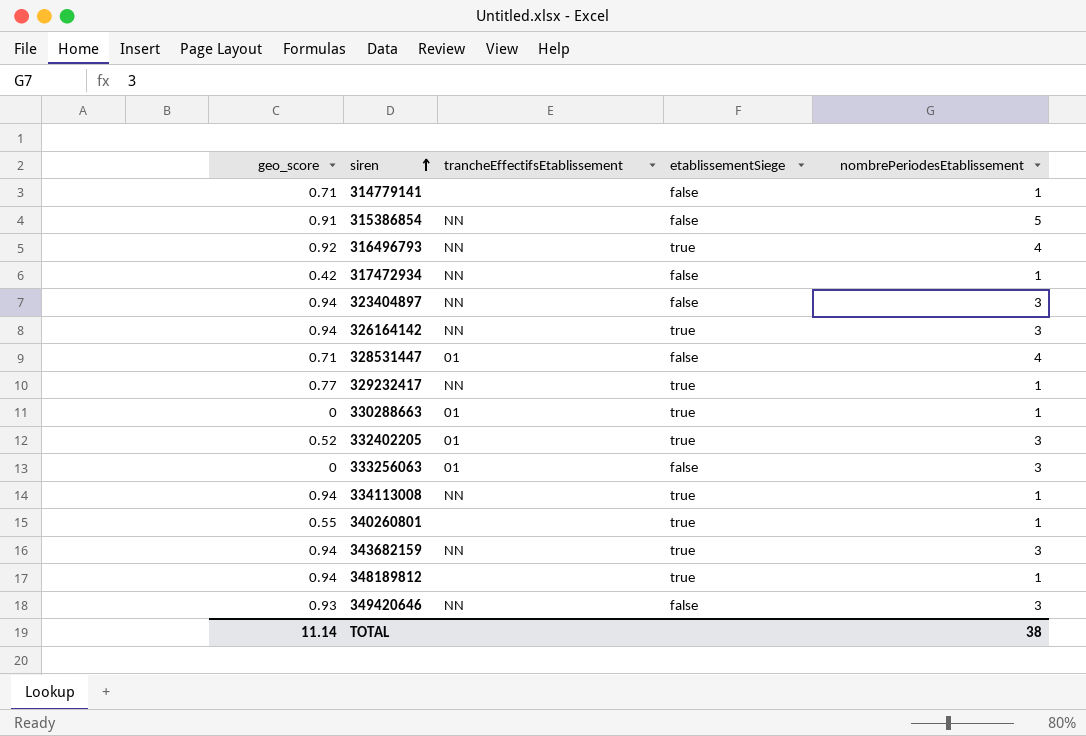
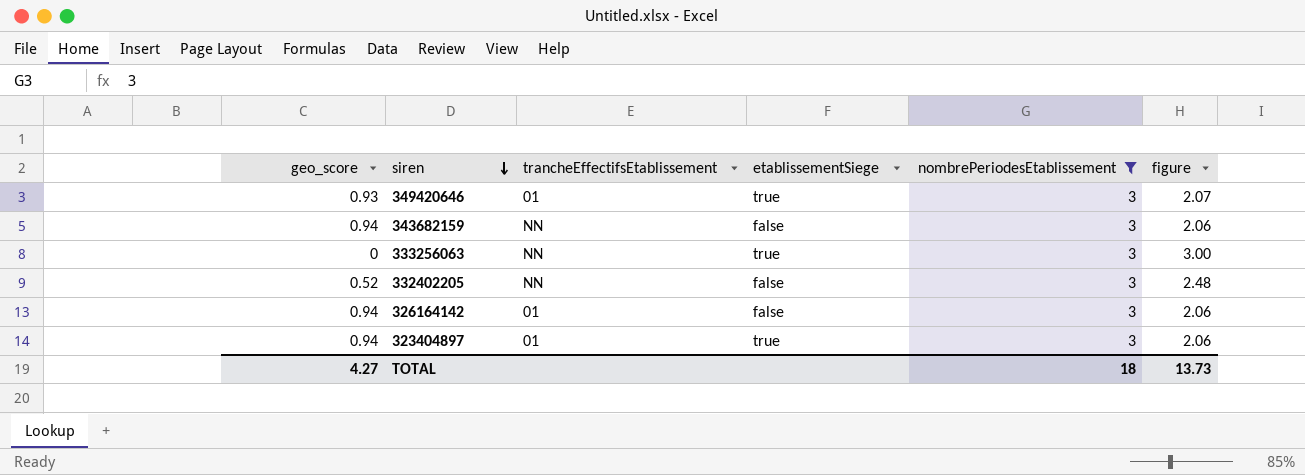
filter: none -> nombrePeriodesEtablissement = 3
row order: siren ascending -> siren descending
column figure | formula: none -> [nombrePeriodesEtablissement] - [geo_score]
349420646 | trancheEffectifsEtablissement: NN -> 01
349420646 | etablissementSiege: false -> true
343682159 | etablissementSiege: true -> false
333256063 | trancheEffectifsEtablissement: 01 -> NN
333256063 | etablissementSiege: false -> true
332402205 | trancheEffectifsEtablissement: 01 -> NN
332402205 | etablissementSiege: true -> false
326164142 | trancheEffectifsEtablissement: NN -> 01
326164142 | etablissementSiege: true -> false
323404897 | trancheEffectifsEtablissement: NN -> 01
323404897 | etablissementSiege: false -> true
TOTAL | geo_score: 11.14 -> 4.27
TOTAL | nombrePeriodesEtablissement: 38 -> 18

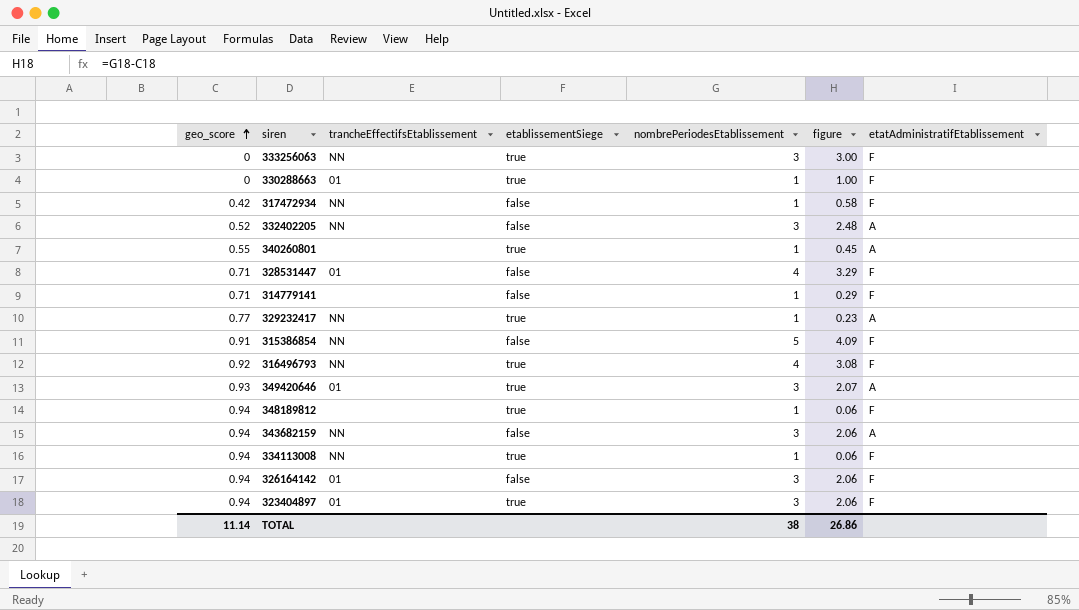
filter: nombrePeriodesEtablissement = 3 -> none
row order: siren descending -> geo_score ascending
column etatAdministratifEtablissement | position: none -> 7
TOTAL | geo_score: 4.27 -> 11.14
TOTAL | nombrePeriodesEtablissement: 18 -> 38
TOTAL | figure: 13.73 -> 26.86

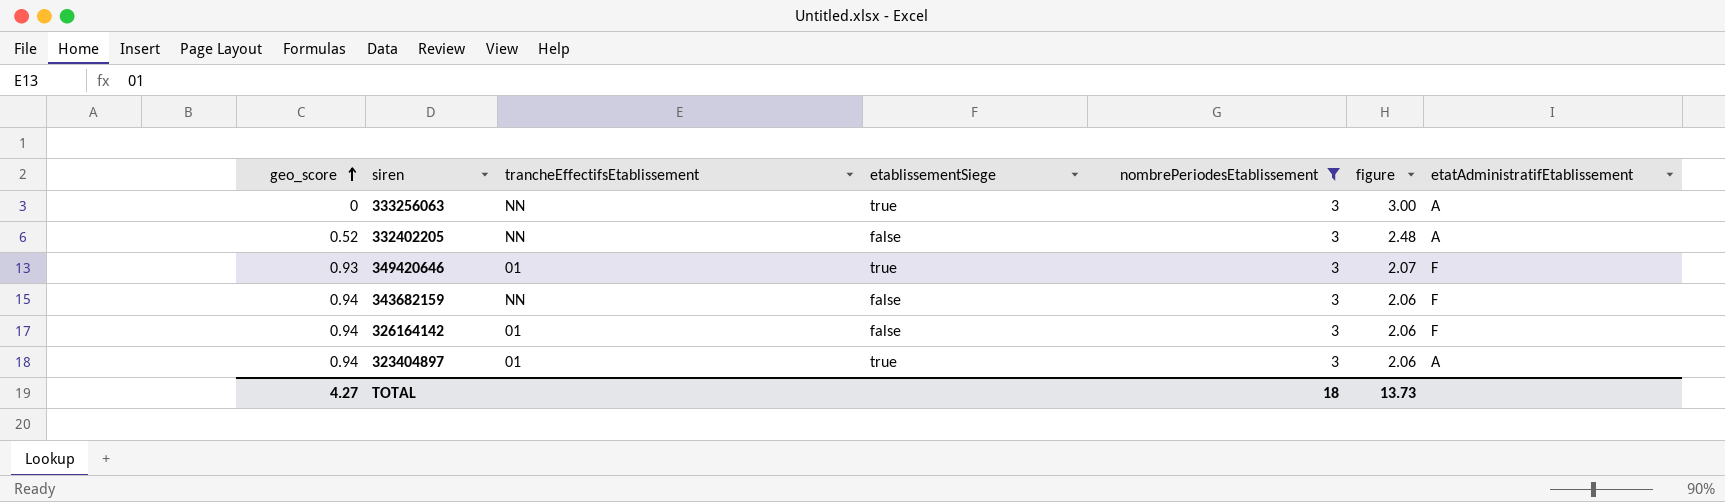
filter: none -> nombrePeriodesEtablissement = 3
333256063 | etatAdministratifEtablissement: F -> A
349420646 | etatAdministratifEtablissement: A -> F
343682159 | etatAdministratifEtablissement: A -> F
323404897 | etatAdministratifEtablissement: F -> A
TOTAL | geo_score: 11.14 -> 4.27
TOTAL | nombrePeriodesEtablissement: 38 -> 18
TOTAL | figure: 26.86 -> 13.73

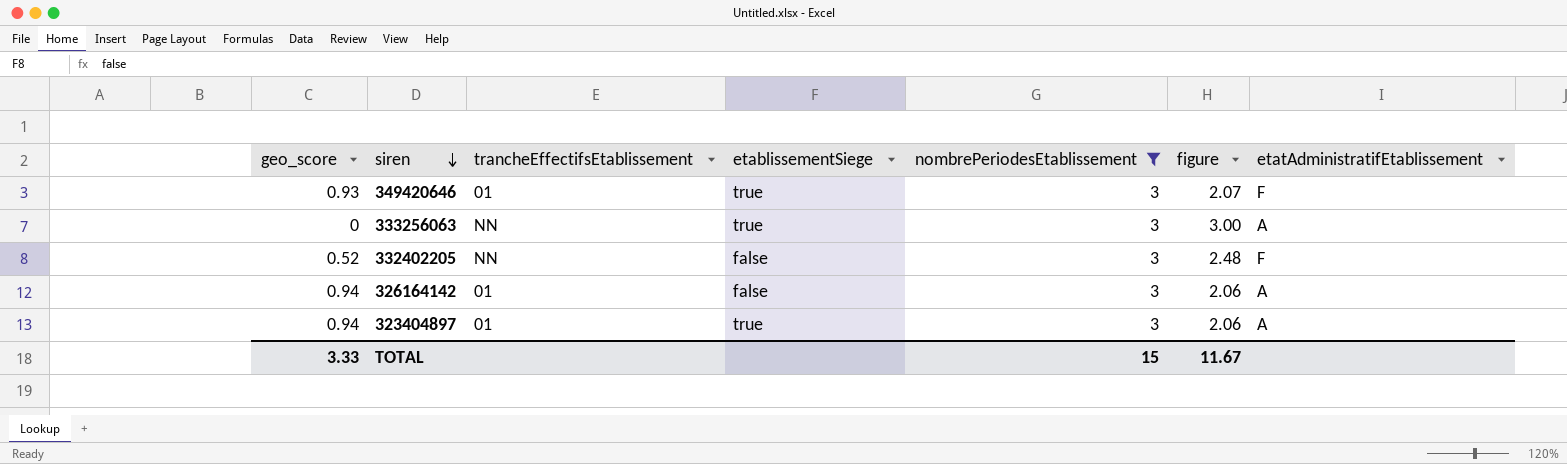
row order: geo_score ascending -> siren descending
row 343682159: 0.94 | NN | false | 3 | 2.06 | F -> none
332402205 | etatAdministratifEtablissement: A -> F
326164142 | etatAdministratifEtablissement: F -> A
TOTAL | geo_score: 4.27 -> 3.33
TOTAL | nombrePeriodesEtablissement: 18 -> 15
TOTAL | figure: 13.73 -> 11.67

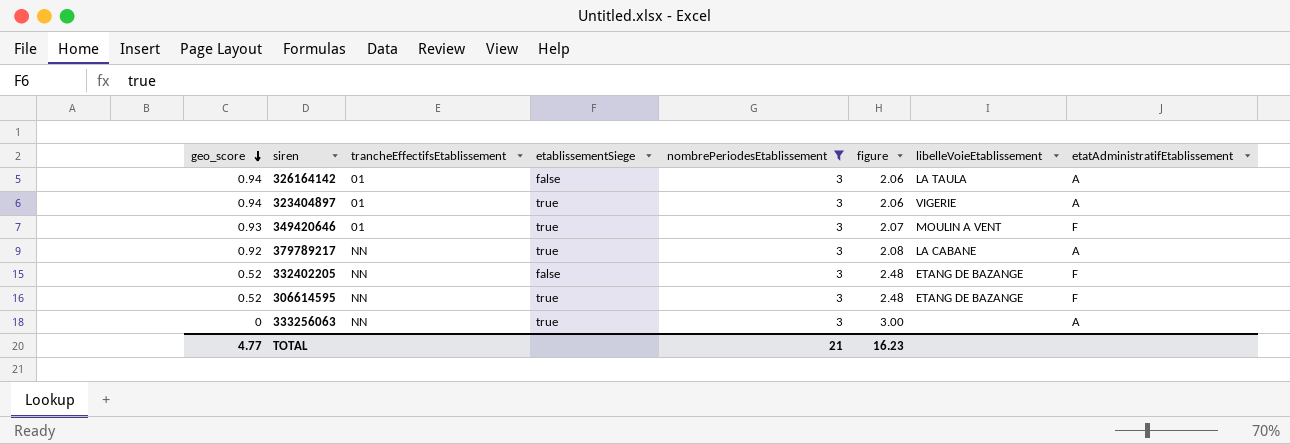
row order: siren descending -> geo_score descending
column libelleVoieEtablissement | position: none -> 7
row 379789217: none -> 0.92 | NN | true | 3 | 2.08 | LA CABANE | A
row 306614595: none -> 0.52 | NN | true | 3 | 2.48 | ETANG DE BAZANGE | F
TOTAL | geo_score: 3.33 -> 4.77
TOTAL | nombrePeriodesEtablissement: 15 -> 21
TOTAL | figure: 11.67 -> 16.23

